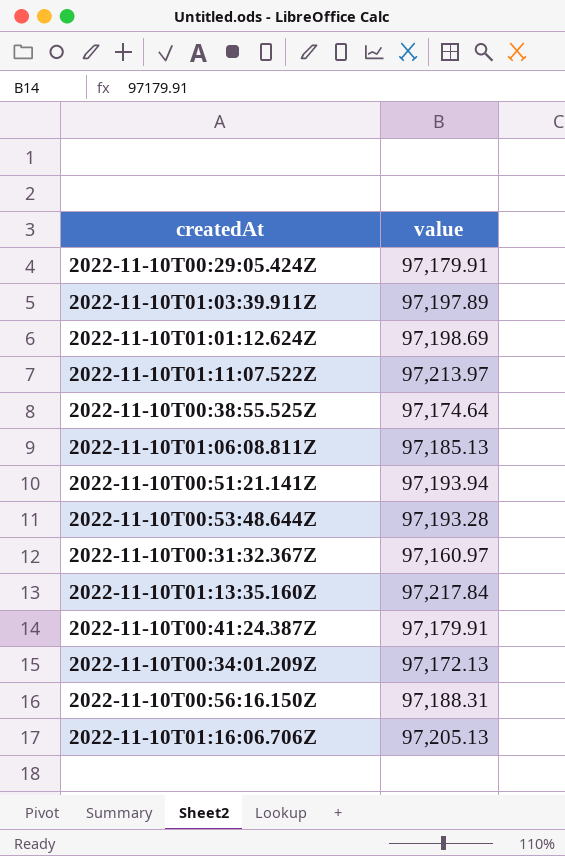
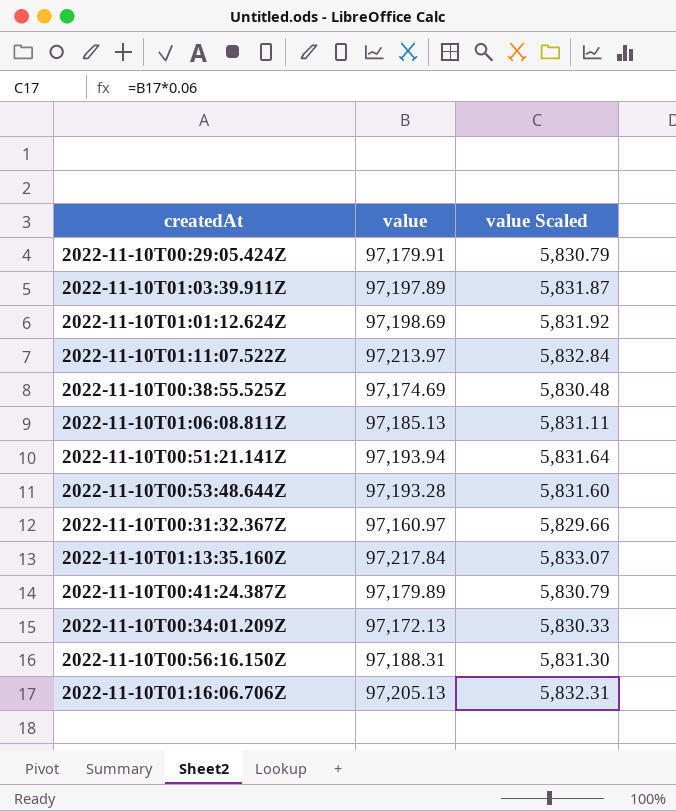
column value Scaled | formula: none -> [value] * 0.06
2022-11-10T00:38:55.525Z | value: 97,174.64 -> 97,174.69
2022-11-10T00:41:24.387Z | value: 97,179.91 -> 97,179.89

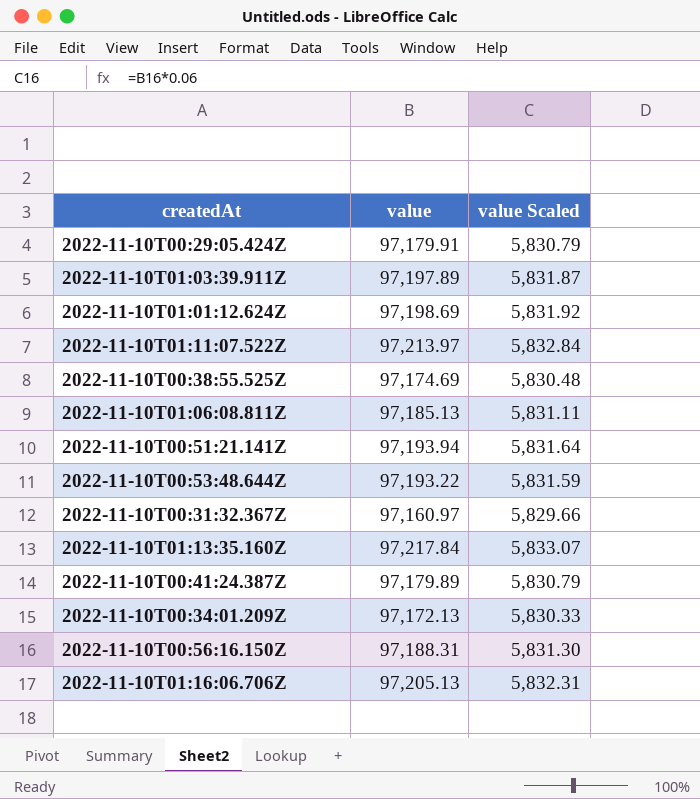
2022-11-10T00:53:48.644Z | value: 97,193.28 -> 97,193.22
2022-11-10T00:53:48.644Z | value Scaled: 5,831.60 -> 5,831.59

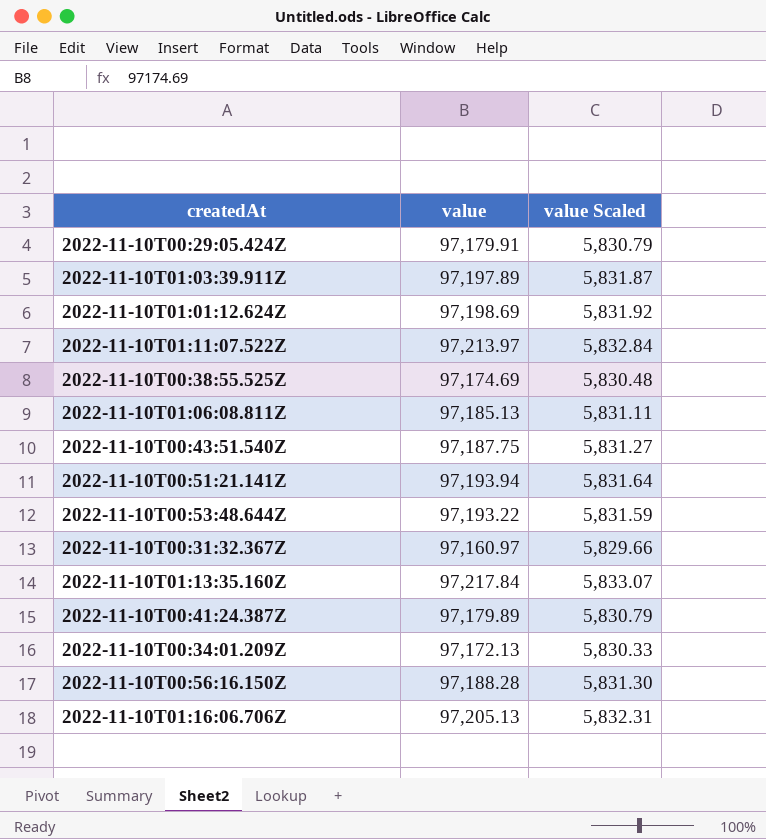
row 2022-11-10T00:43:51.540Z: none -> 97,187.75 | 5,831.27
2022-11-10T00:56:16.150Z | value: 97,188.31 -> 97,188.28

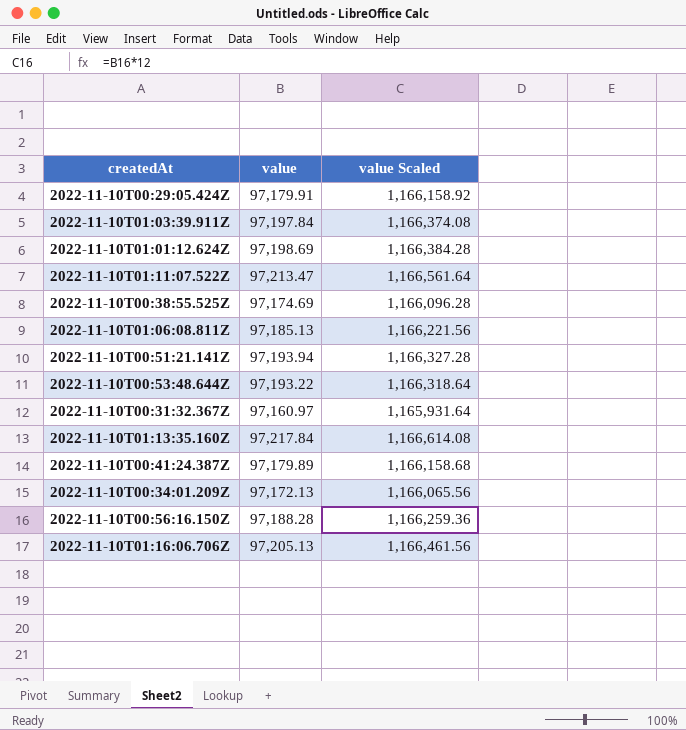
column value Scaled | formula: [value] * 0.06 -> [value] * 12
row 2022-11-10T00:43:51.540Z: 97,187.75 | 5,831.27 -> none
2022-11-10T01:03:39.911Z | value: 97,197.89 -> 97,197.84
2022-11-10T01:11:07.522Z | value: 97,213.97 -> 97,213.47

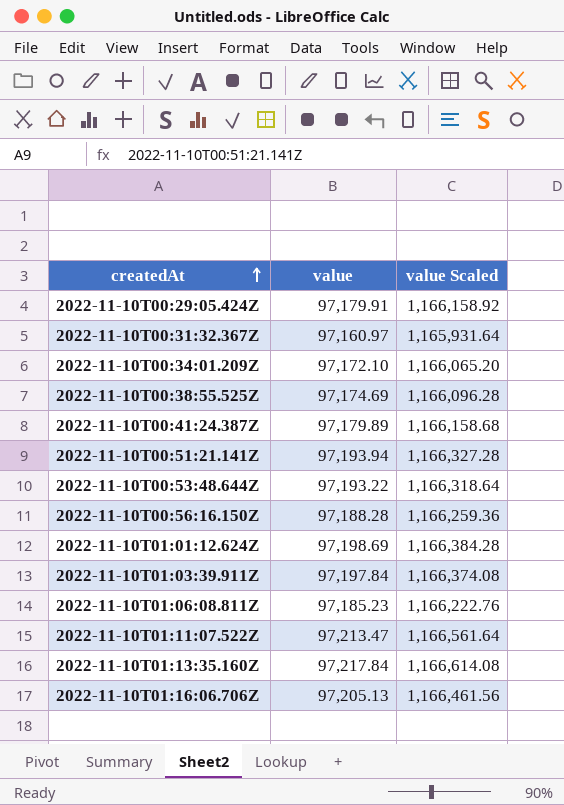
row order: none -> createdAt ascending
2022-11-10T00:34:01.209Z | value: 97,172.13 -> 97,172.10
2022-11-10T00:34:01.209Z | value Scaled: 1,166,065.56 -> 1,166,065.20
2022-11-10T01:06:08.811Z | value: 97,185.13 -> 97,185.23
2022-11-10T01:06:08.811Z | value Scaled: 1,166,221.56 -> 1,166,222.76

